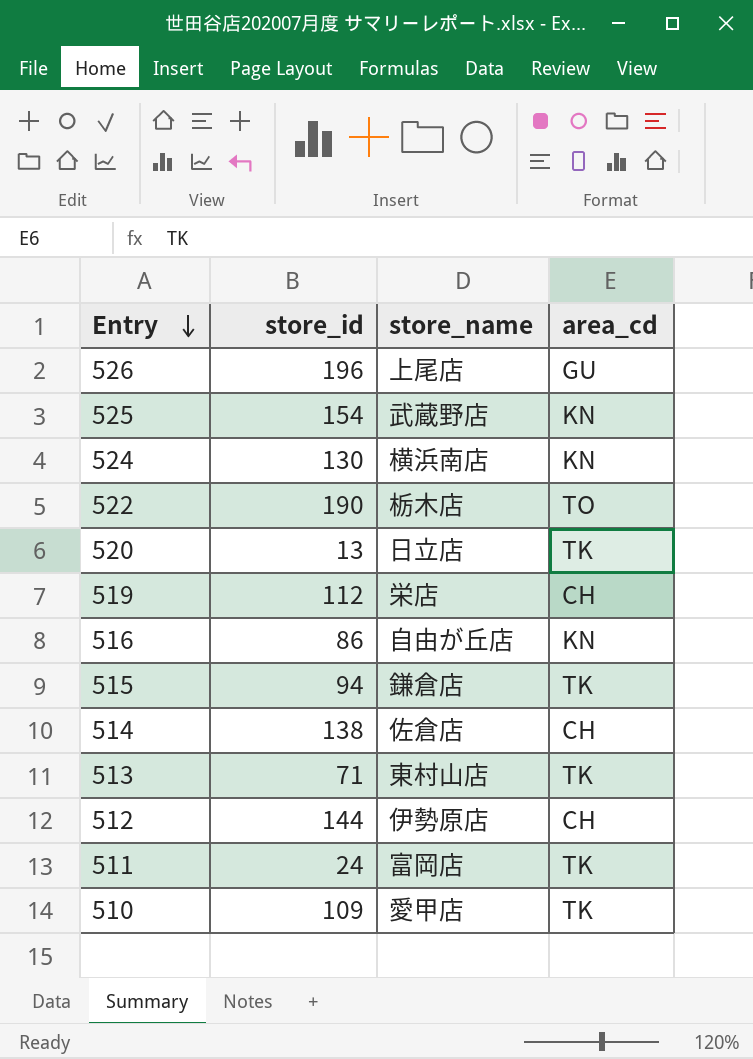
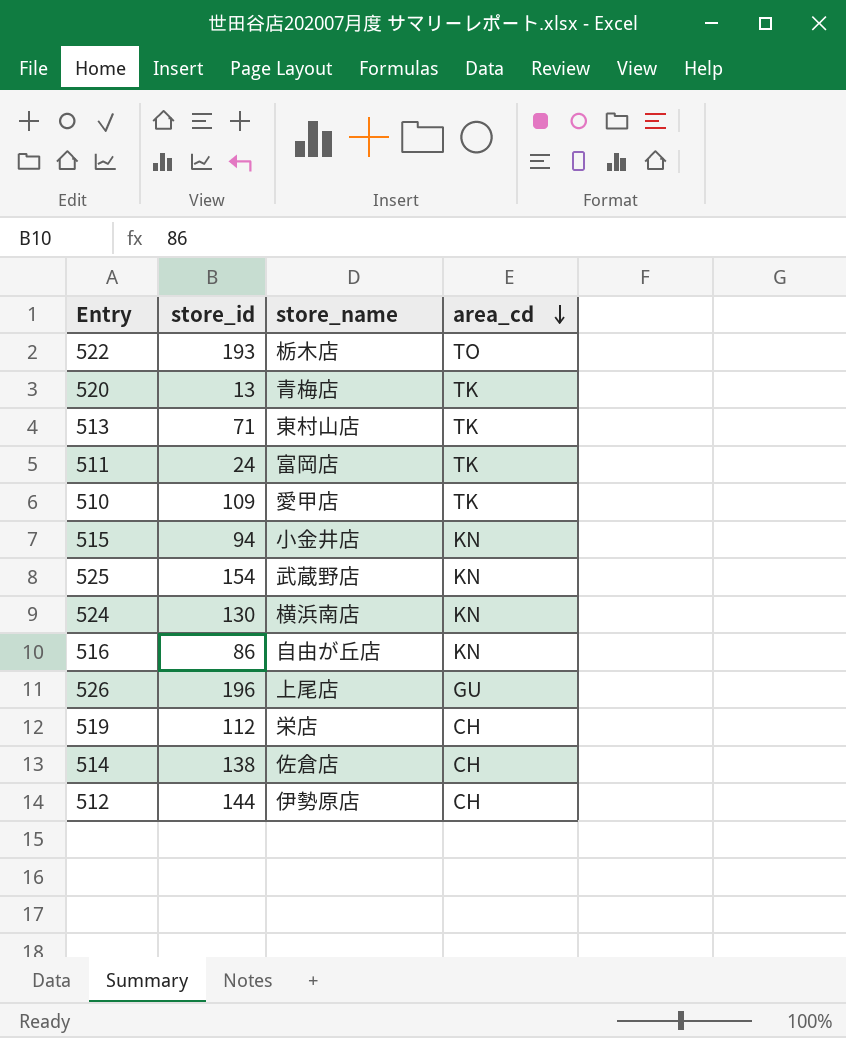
row order: Entry descending -> area_cd descending
522 | store_id: 190 -> 193
520 | store_name: 日立店 -> 青梅店
515 | store_name: 鎌倉店 -> 小金井店
515 | area_cd: TK -> KN

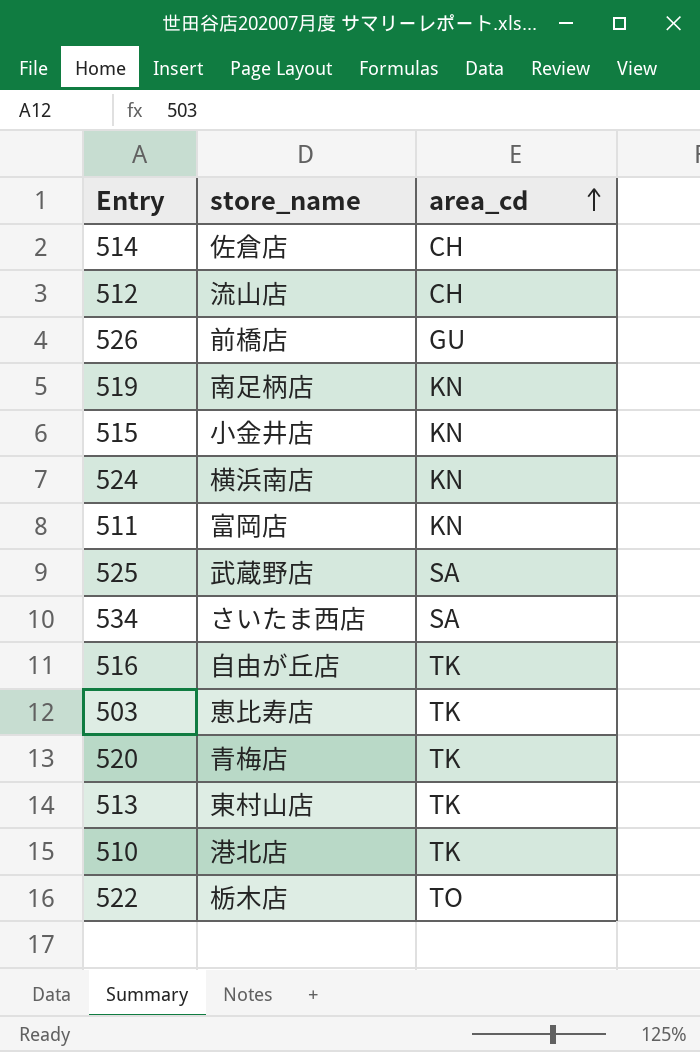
row order: area_cd descending -> area_cd ascending
column store_id | position: 2 -> none
512 | store_name: 伊勢原店 -> 流山店
526 | store_name: 上尾店 -> 前橋店
519 | store_name: 栄店 -> 南足柄店
519 | area_cd: CH -> KN
511 | area_cd: TK -> KN
525 | area_cd: KN -> SA
row 534: none -> さいたま西店 | SA
516 | area_cd: KN -> TK
row 503: none -> 恵比寿店 | TK
510 | store_name: 愛甲店 -> 港北店

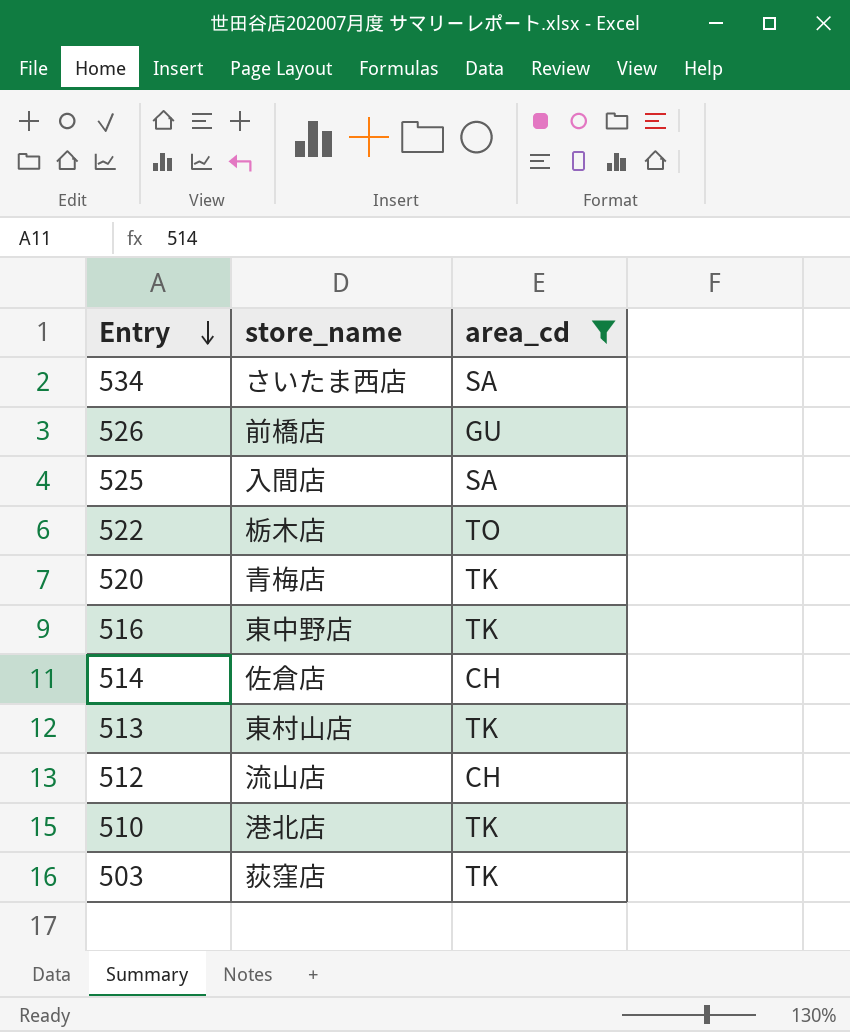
filter: none -> area_cd != KN
row order: area_cd ascending -> Entry descending
525 | store_name: 武蔵野店 -> 入間店
516 | store_name: 自由が丘店 -> 東中野店
503 | store_name: 恵比寿店 -> 荻窪店

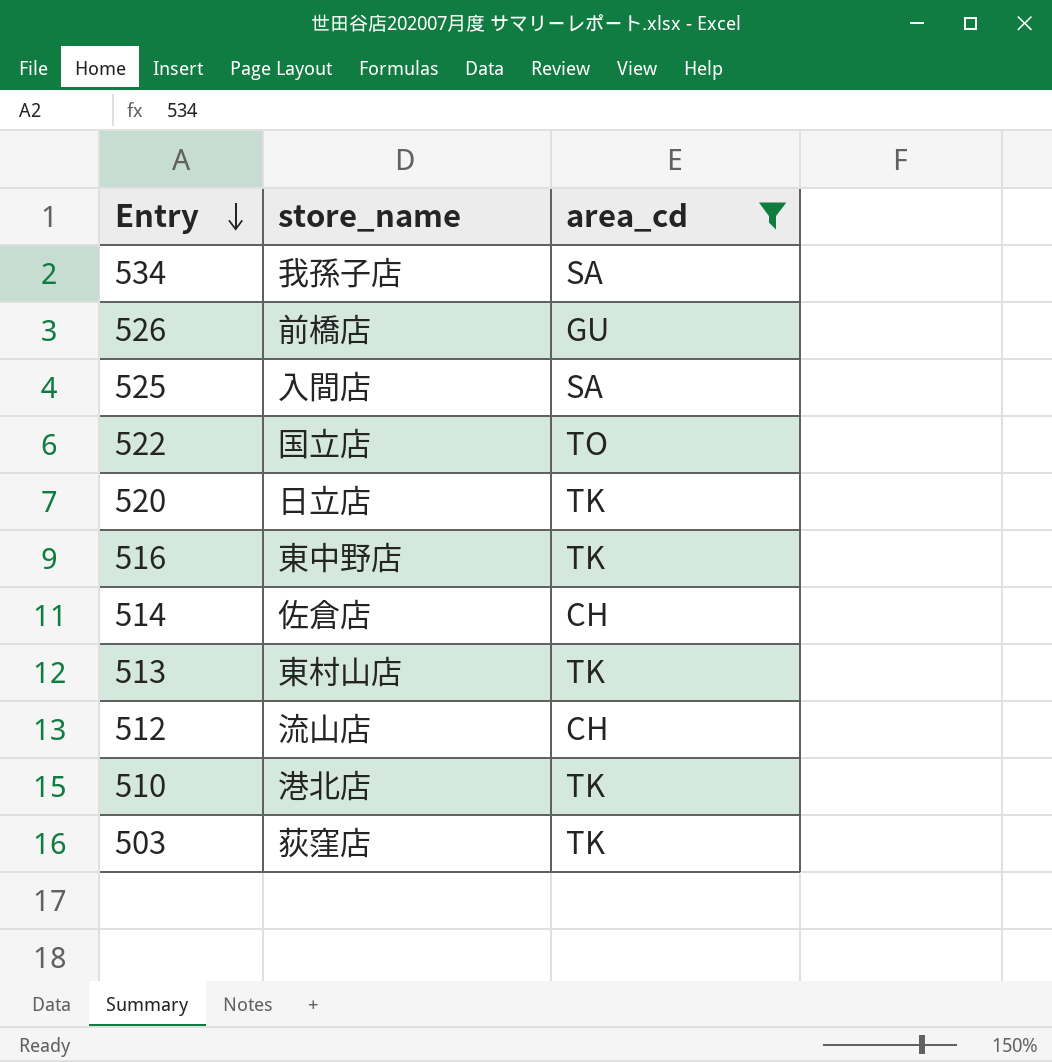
534 | store_name: さいたま西店 -> 我孫子店
522 | store_name: 栃木店 -> 国立店
520 | store_name: 青梅店 -> 日立店

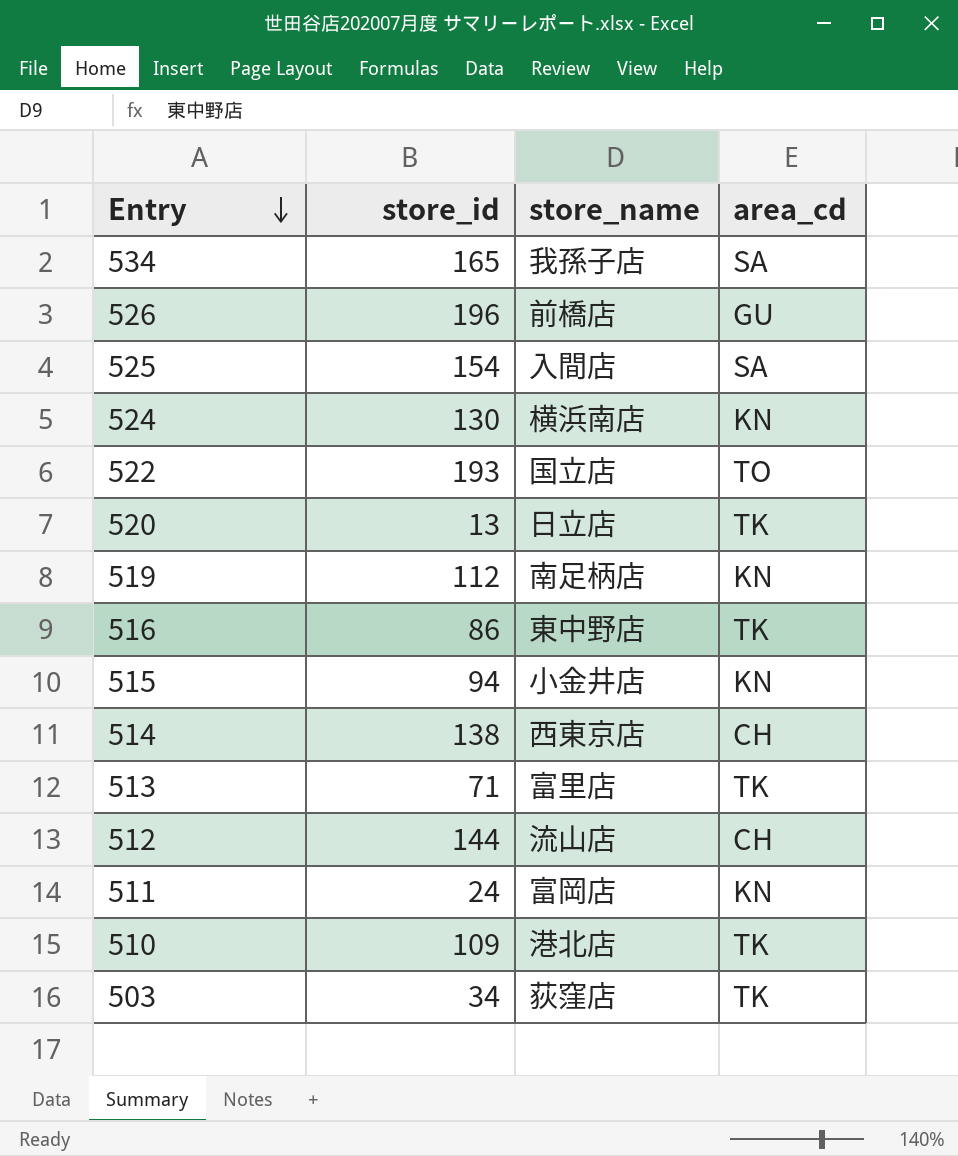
filter: area_cd != KN -> none
column store_id | position: none -> 2
514 | store_name: 佐倉店 -> 西東京店
513 | store_name: 東村山店 -> 富里店

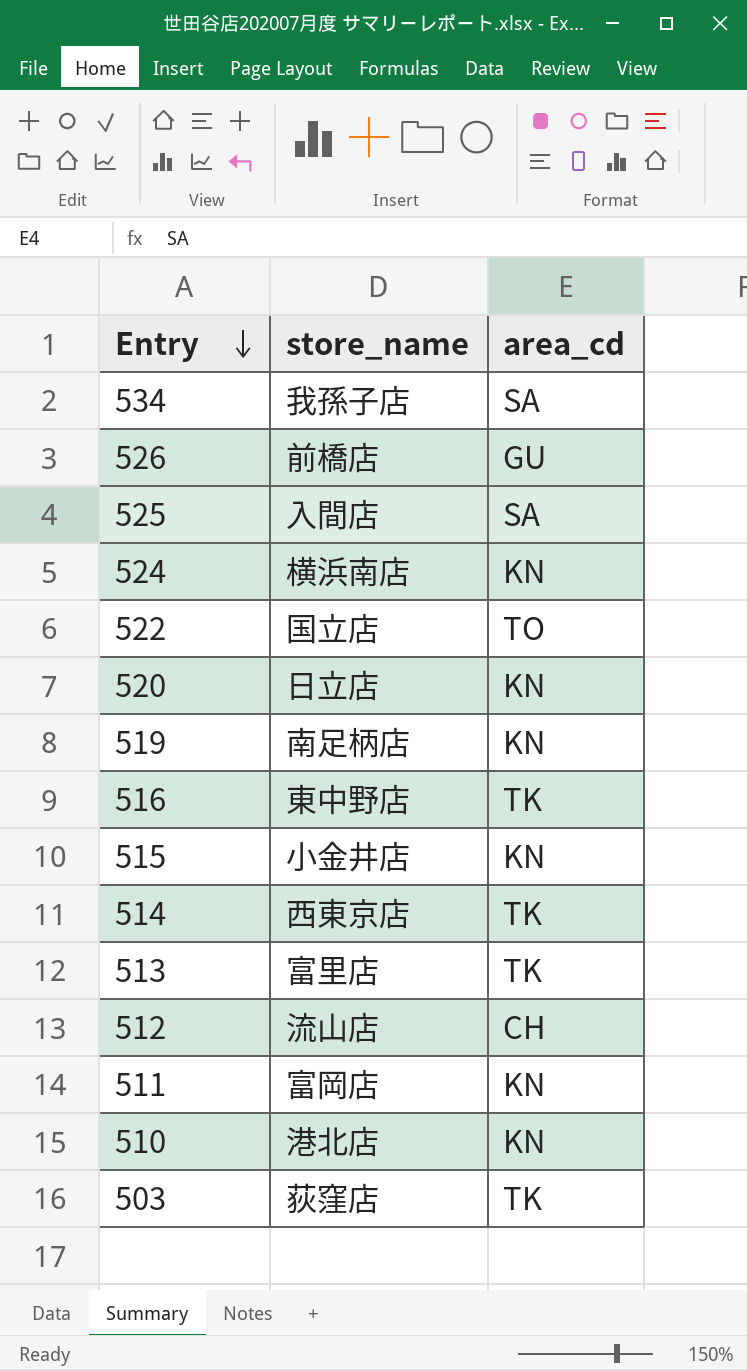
column store_id | position: 2 -> none
520 | area_cd: TK -> KN
514 | area_cd: CH -> TK
510 | area_cd: TK -> KN

